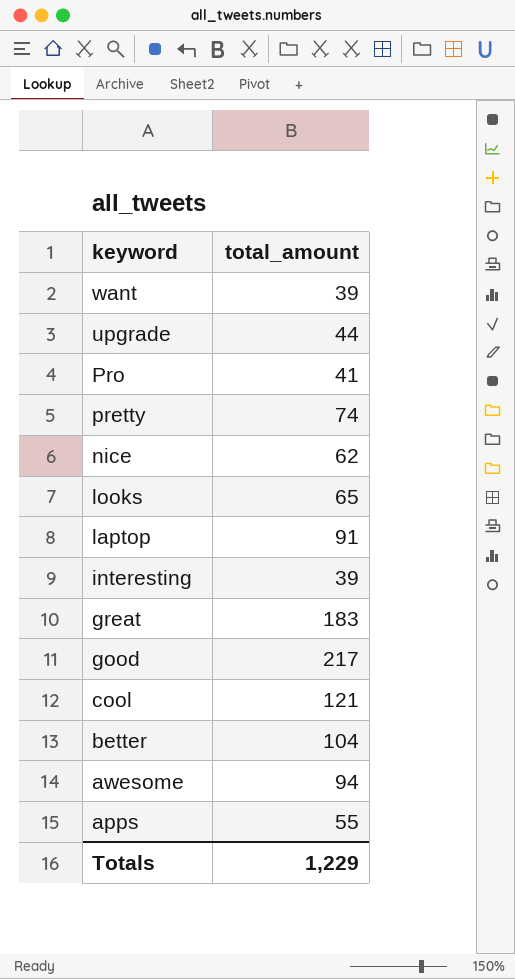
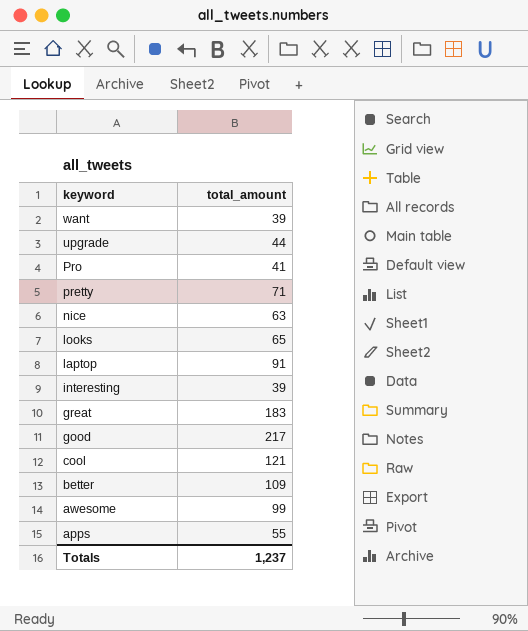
pretty | total_amount: 74 -> 71
nice | total_amount: 62 -> 63
better | total_amount: 104 -> 109
awesome | total_amount: 94 -> 99
Totals | total_amount: 1,229 -> 1,237

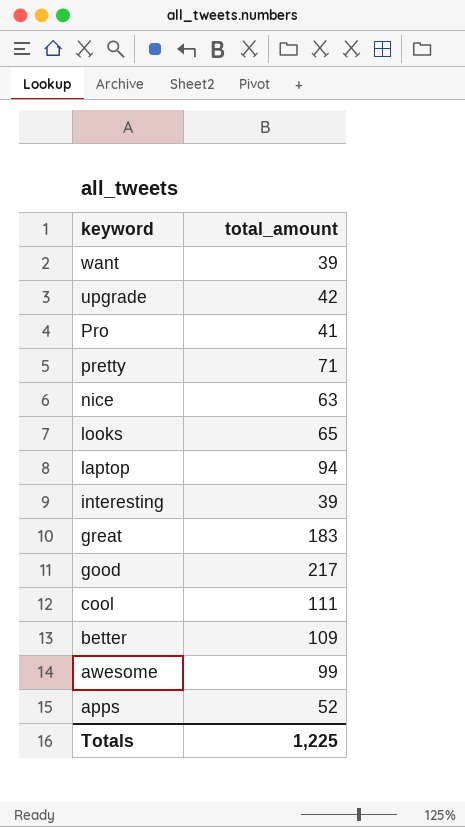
upgrade | total_amount: 44 -> 42
laptop | total_amount: 91 -> 94
cool | total_amount: 121 -> 111
apps | total_amount: 55 -> 52
Totals | total_amount: 1,237 -> 1,225

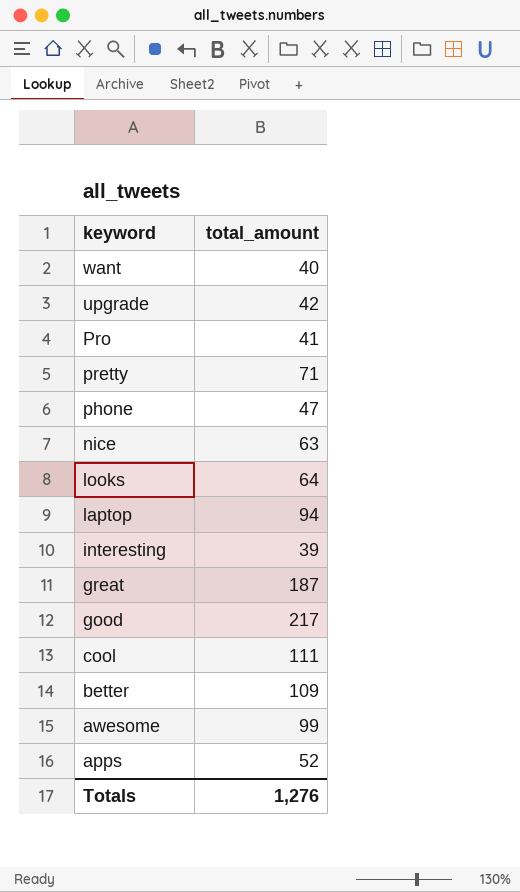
want | total_amount: 39 -> 40
row phone: none -> 47
looks | total_amount: 65 -> 64
great | total_amount: 183 -> 187
Totals | total_amount: 1,225 -> 1,276

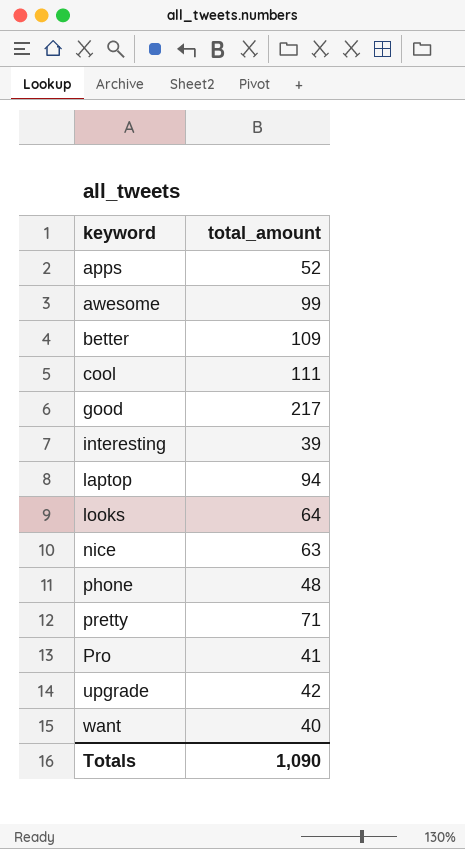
row order: keyword descending -> keyword ascending
row great: 187 -> none
phone | total_amount: 47 -> 48
Totals | total_amount: 1,276 -> 1,090

